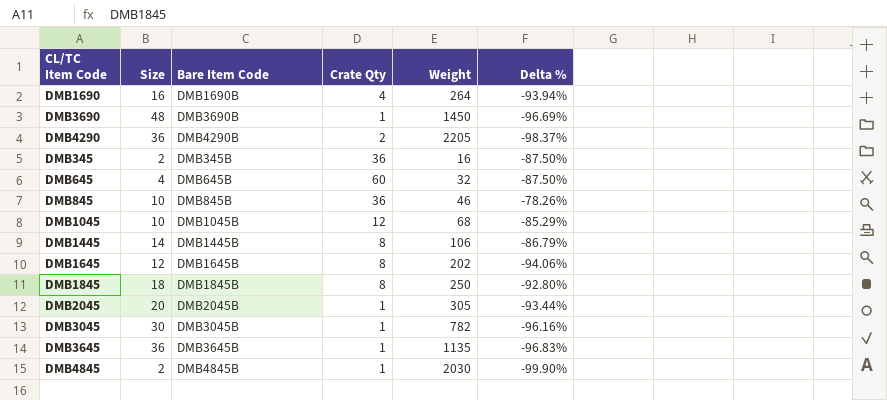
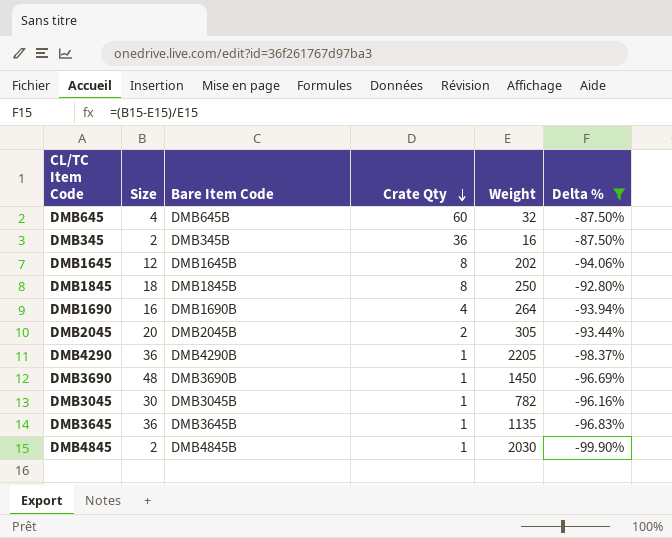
filter: none -> Delta % <= -87.50%
row order: none -> Crate Qty descending
DMB2045 | Crate Qty: 1 -> 2
DMB4290 | Crate Qty: 2 -> 1

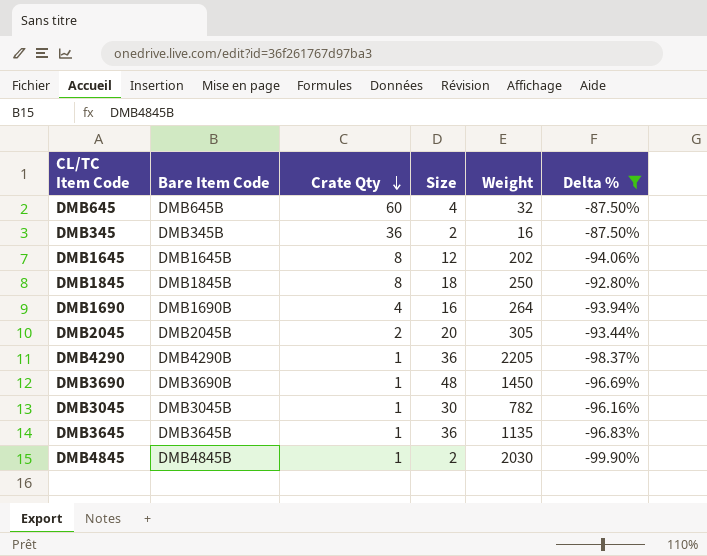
column Size | position: 2 -> 4

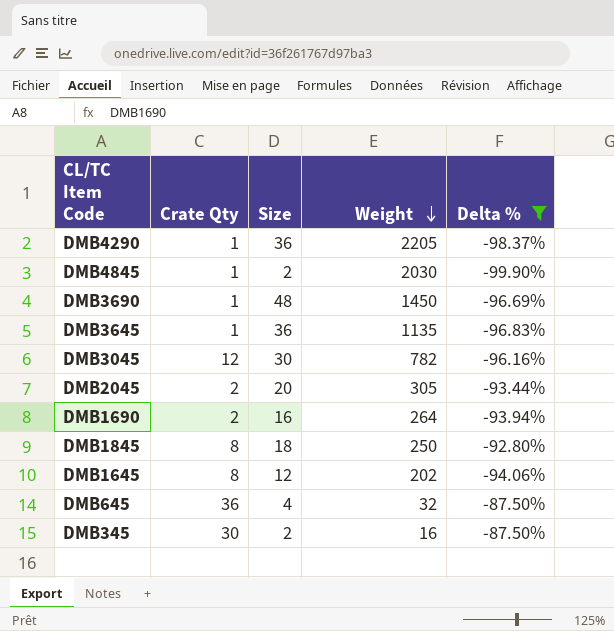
row order: Crate Qty descending -> Weight descending
column Bare Item Code | position: 2 -> none
DMB3045 | Crate Qty: 1 -> 12
DMB1690 | Crate Qty: 4 -> 2
DMB645 | Crate Qty: 60 -> 36
DMB345 | Crate Qty: 36 -> 30

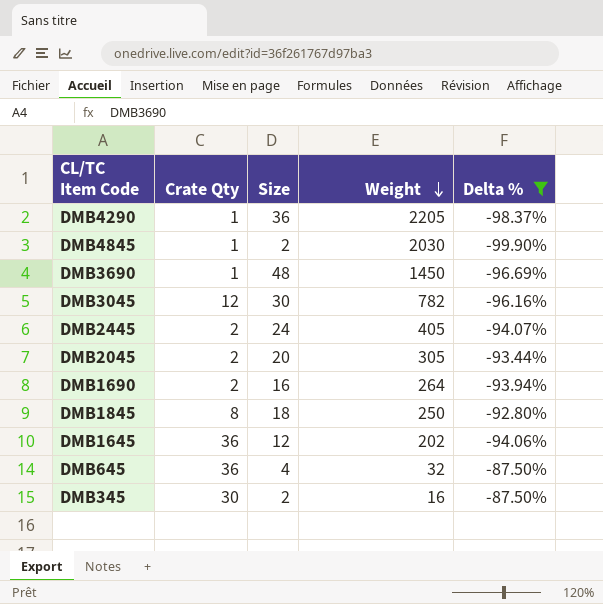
row DMB3645: 1 | 36 | 1135 | -96.83% -> none
row DMB2445: none -> 2 | 24 | 405 | -94.07%
DMB1645 | Crate Qty: 8 -> 36

